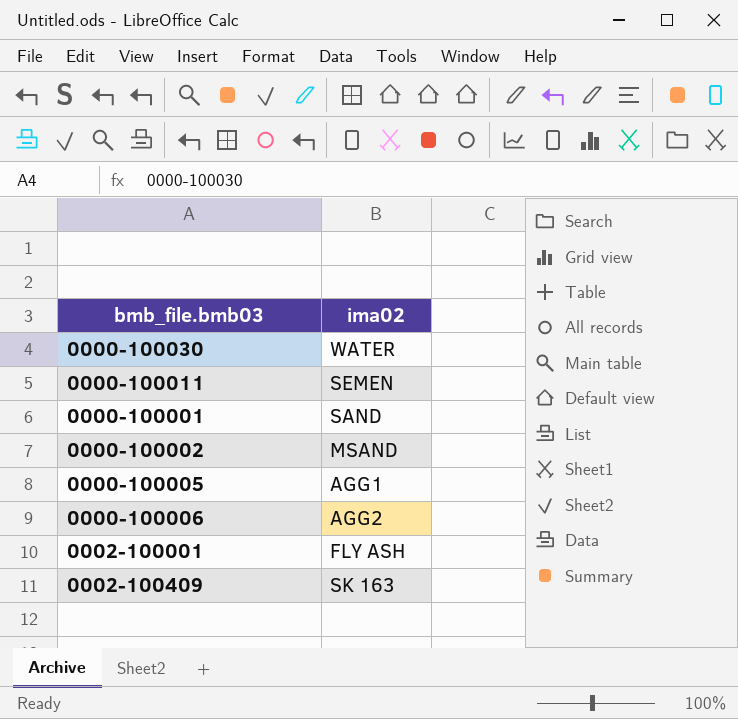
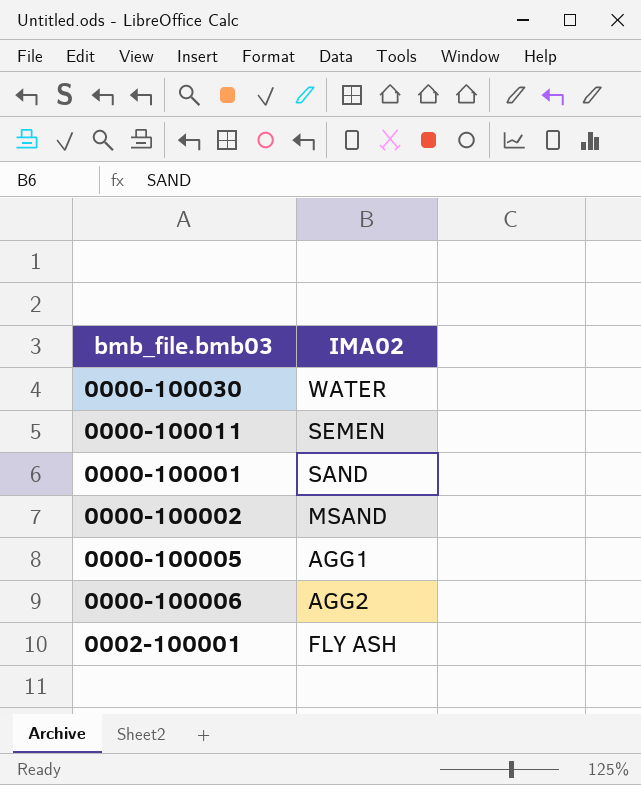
column name: ima02 -> IMA02
row 0002-100409: SK 163 -> none

